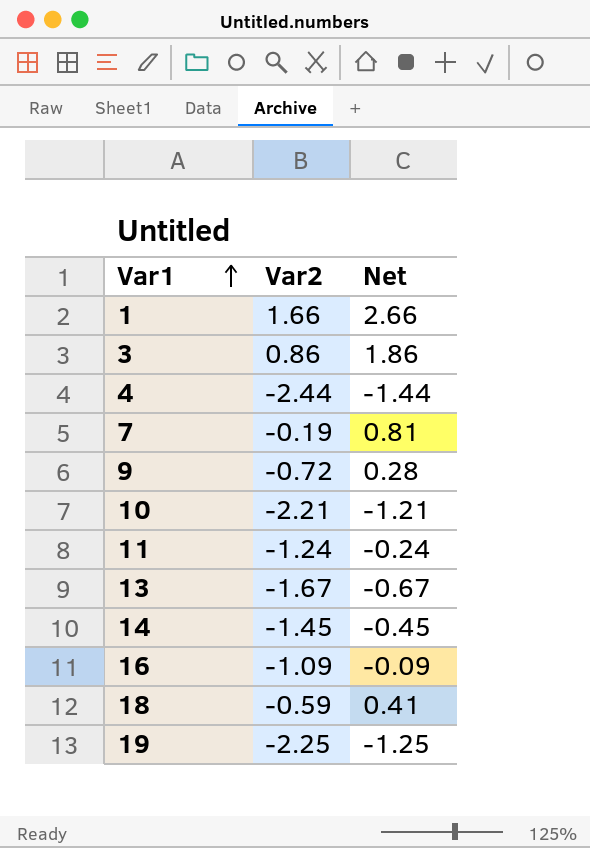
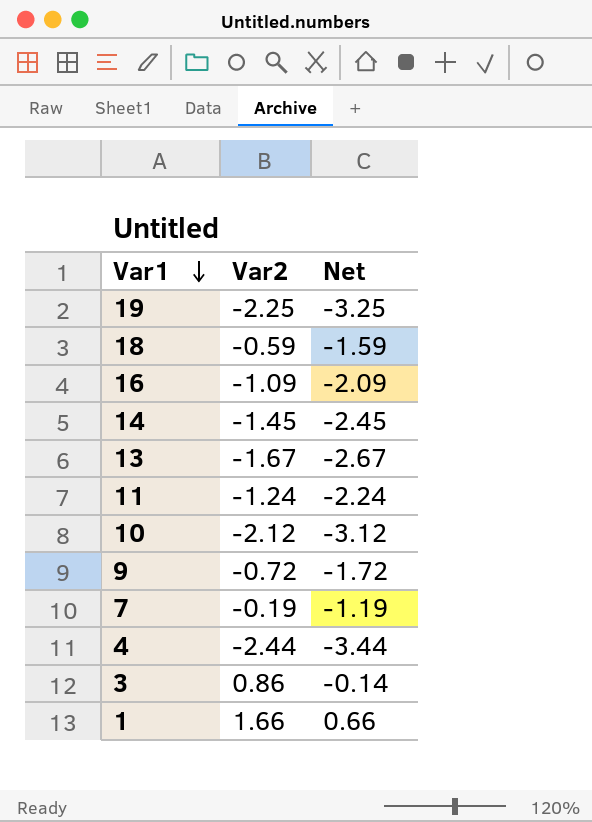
row order: Var1 ascending -> Var1 descending
column Net | formula: [Var2] + 1 -> [Var2] - 1
10 | Var2: -2.21 -> -2.12

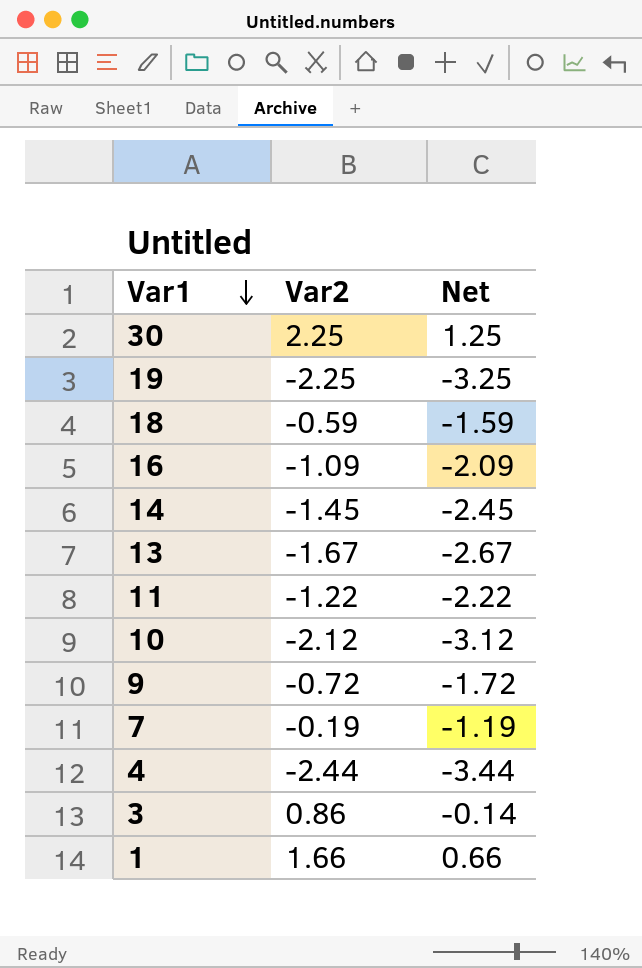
row 30: none -> 2.25 | 1.25
11 | Var2: -1.24 -> -1.22
11 | Net: -2.24 -> -2.22

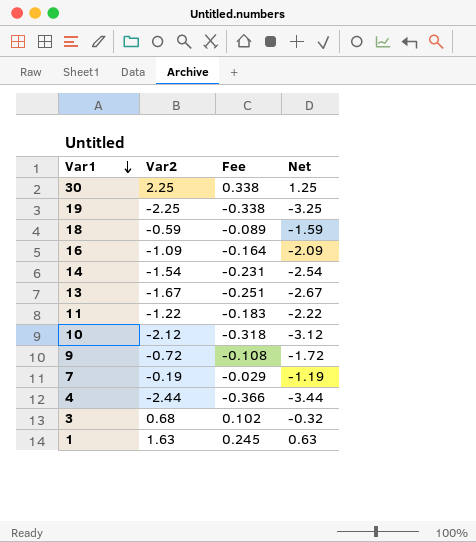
column Fee | formula: none -> [Var2] * 0.15
14 | Var2: -1.45 -> -1.54
14 | Net: -2.45 -> -2.54
3 | Var2: 0.86 -> 0.68
3 | Net: -0.14 -> -0.32
1 | Var2: 1.66 -> 1.63
1 | Net: 0.66 -> 0.63

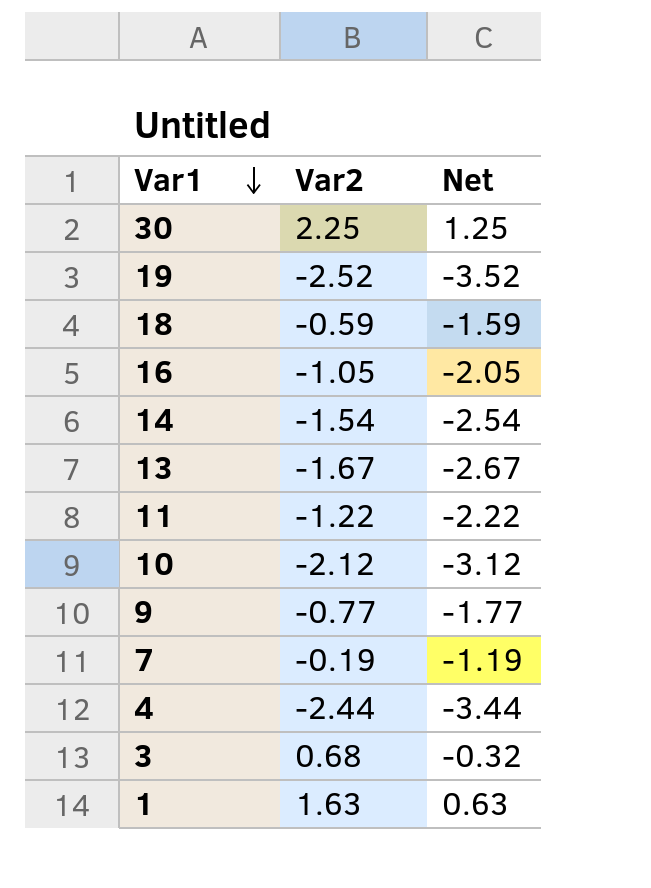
column Fee | formula: [Var2] * 0.15 -> none
19 | Var2: -2.25 -> -2.52
19 | Net: -3.25 -> -3.52
16 | Var2: -1.09 -> -1.05
16 | Net: -2.09 -> -2.05
9 | Var2: -0.72 -> -0.77
9 | Net: -1.72 -> -1.77

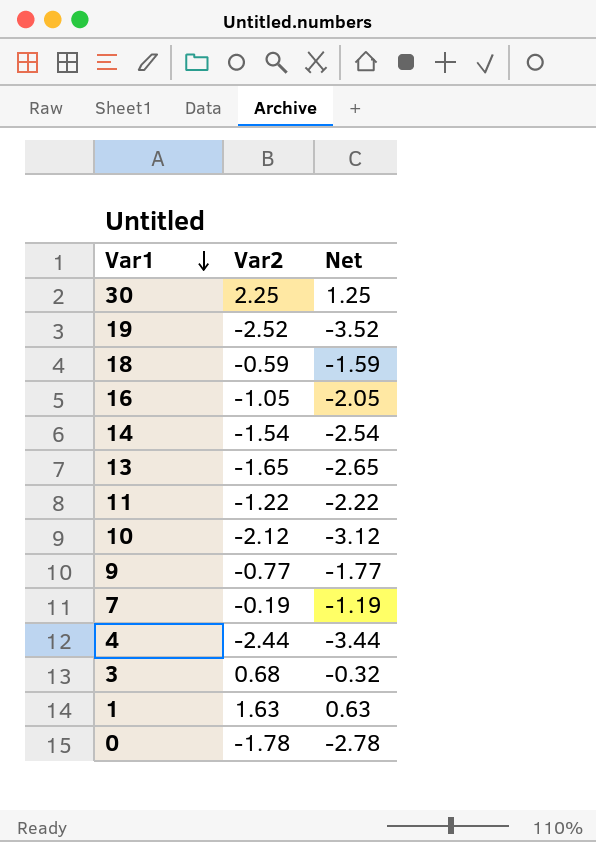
13 | Var2: -1.67 -> -1.65
13 | Net: -2.67 -> -2.65
row 0: none -> -1.78 | -2.78

